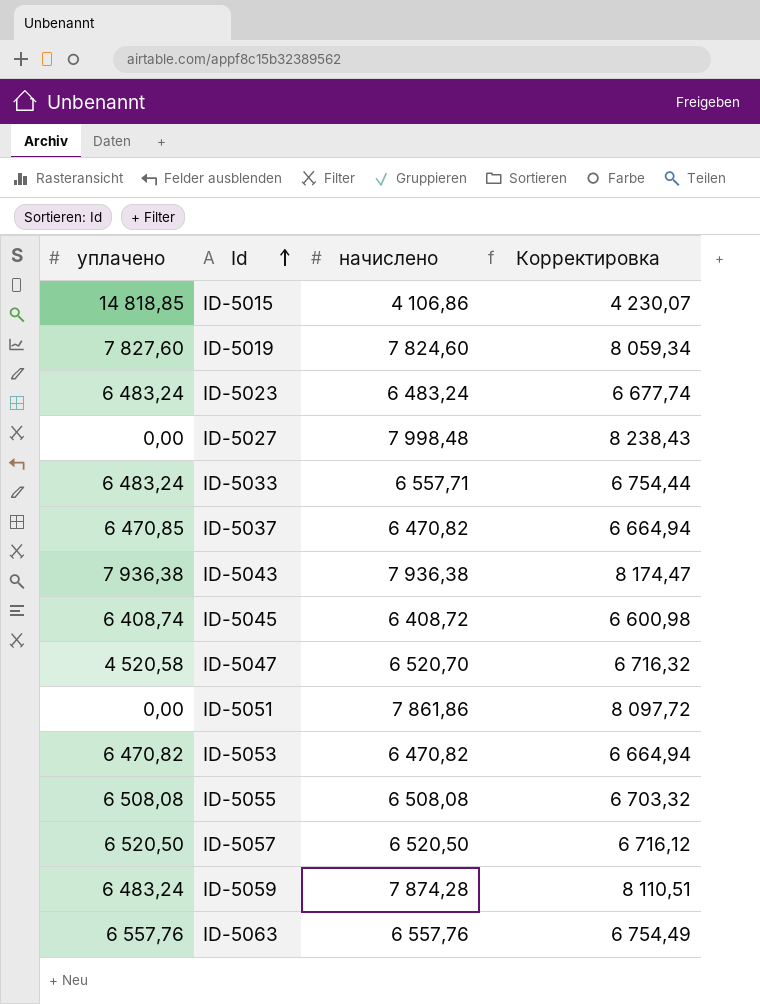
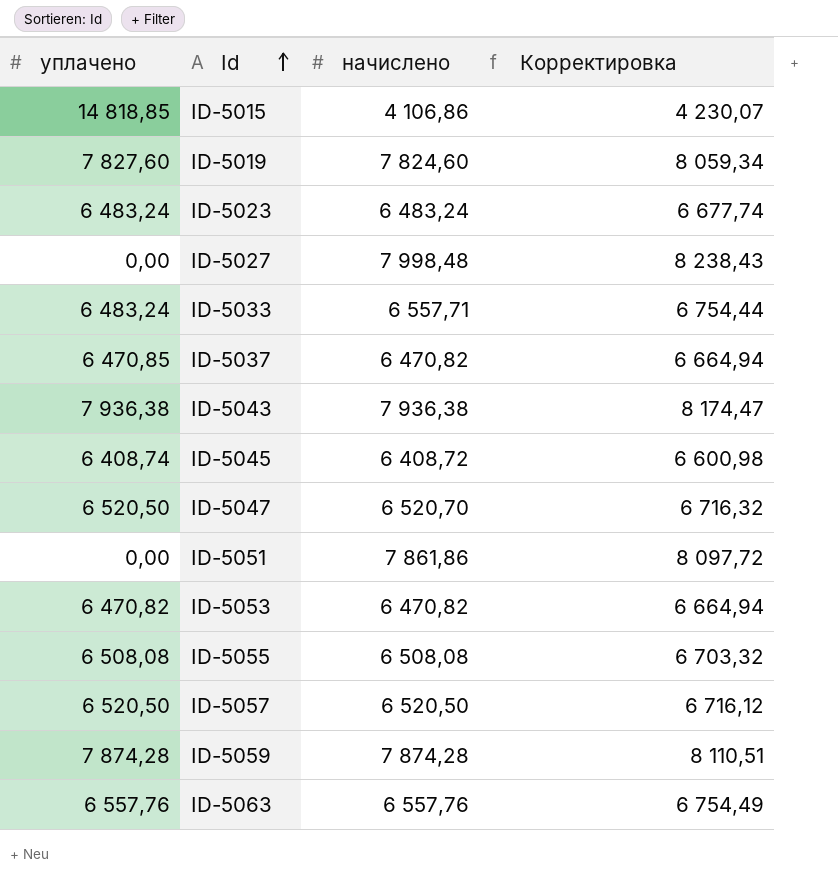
ID-5047 | уплачено: 4 520,58 -> 6 520,50
ID-5059 | уплачено: 6 483,24 -> 7 874,28

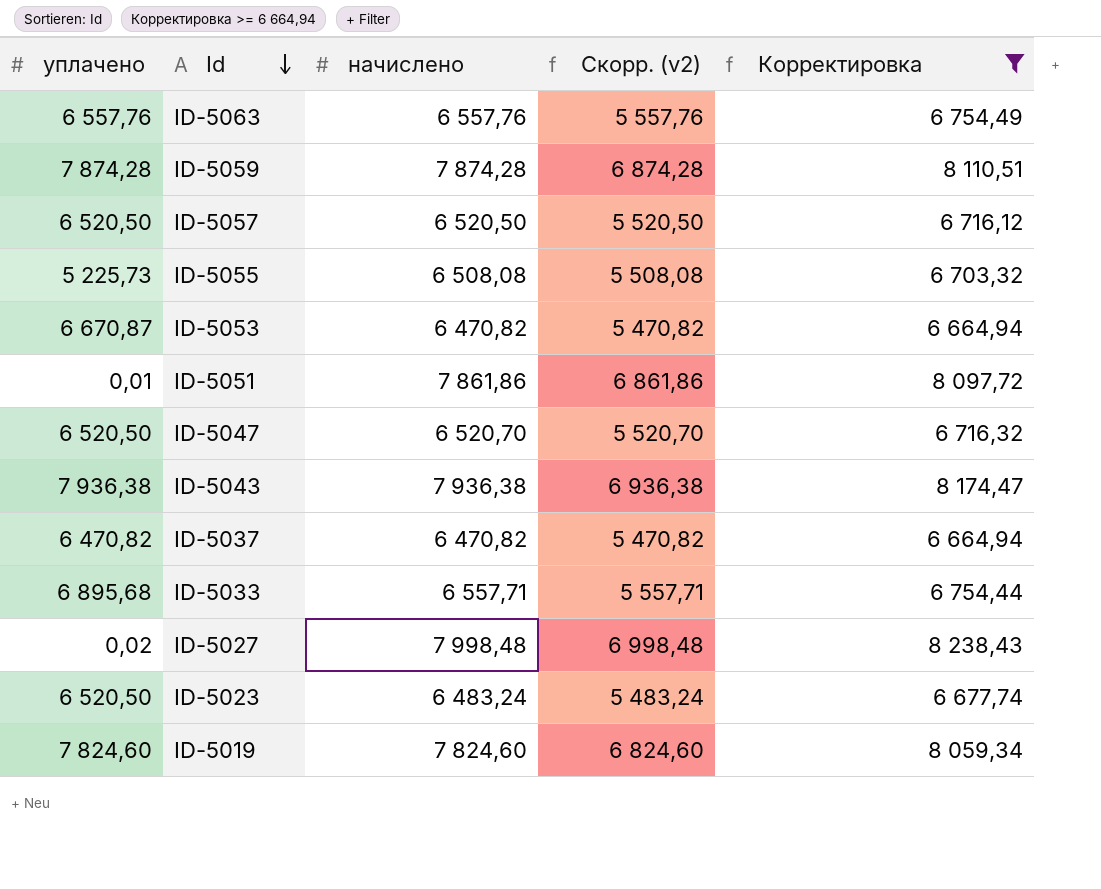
filter: none -> Корректировка >= 6 664,94
row order: Id ascending -> Id descending
column Скорр. (v2) | formula: none -> [начислено] - 1000
ID-5055 | уплачено: 6 508,08 -> 5 225,73
ID-5053 | уплачено: 6 470,82 -> 6 670,87
ID-5051 | уплачено: 0,00 -> 0,01
ID-5037 | уплачено: 6 470,85 -> 6 470,82
ID-5033 | уплачено: 6 483,24 -> 6 895,68
ID-5027 | уплачено: 0,00 -> 0,02
ID-5023 | уплачено: 6 483,24 -> 6 520,50
ID-5019 | уплачено: 7 827,60 -> 7 824,60

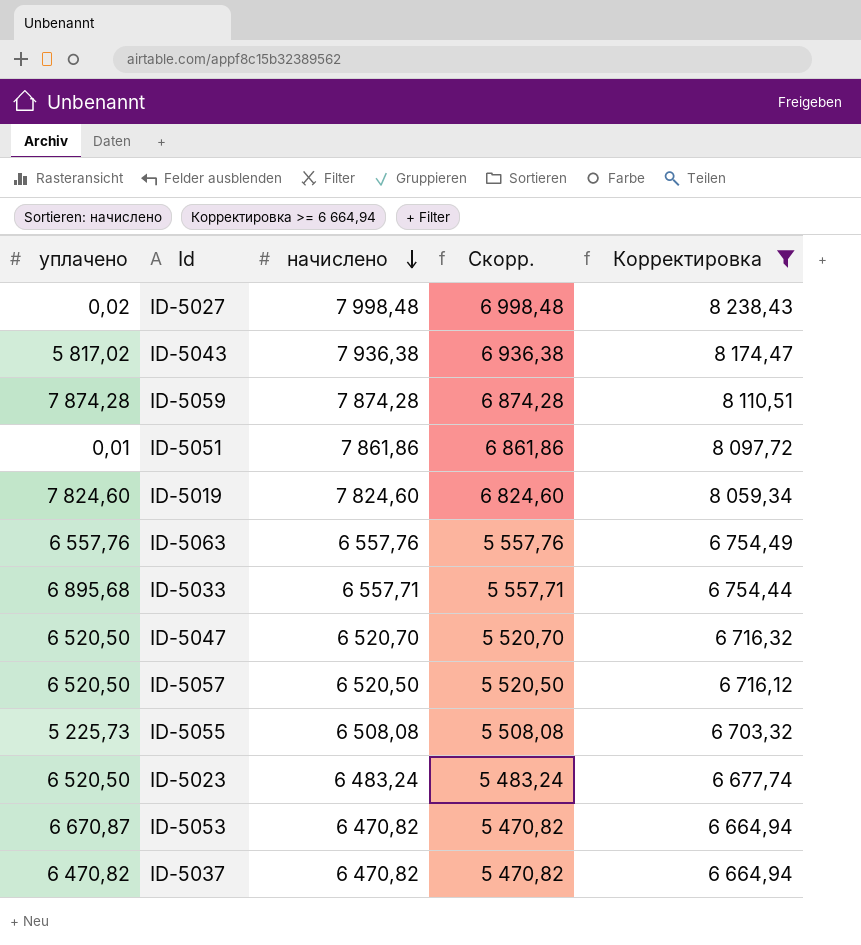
row order: Id descending -> начислено descending
column name: Скорр. (v2) -> Скорр.
ID-5043 | уплачено: 7 936,38 -> 5 817,02

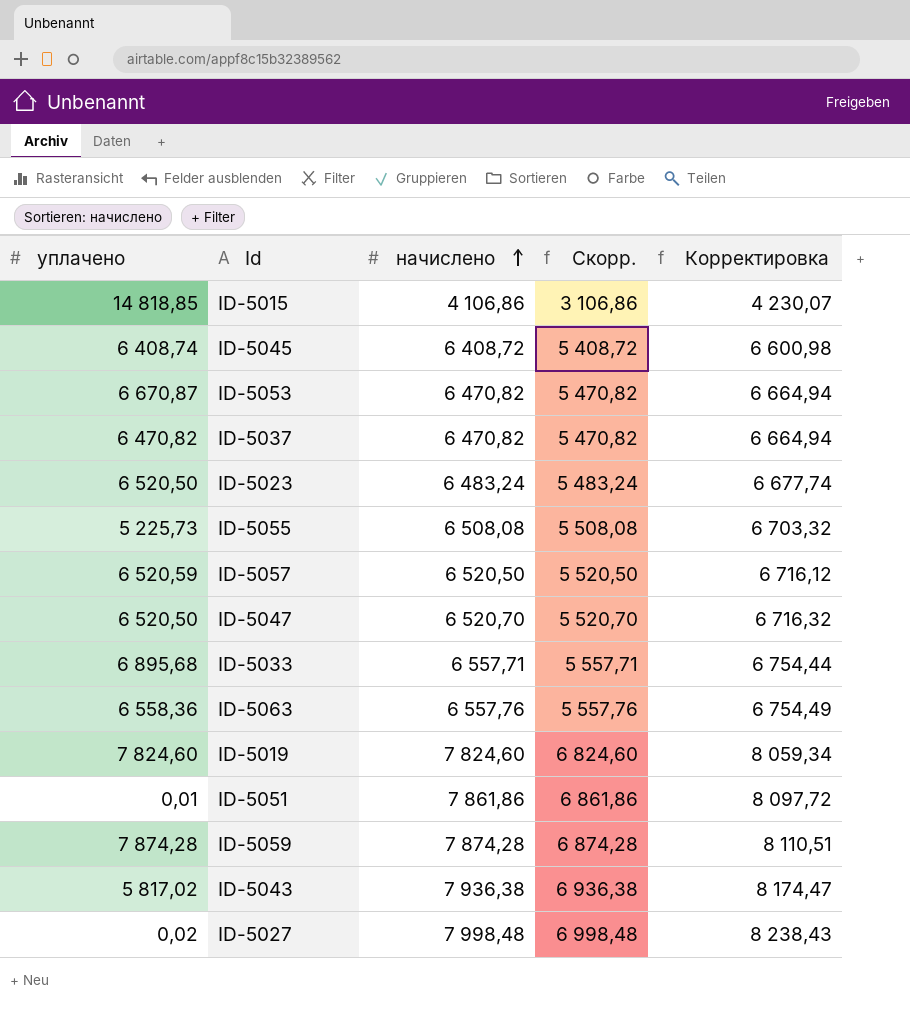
filter: Корректировка >= 6 664,94 -> none
row order: начислено descending -> начислено ascending
ID-5057 | уплачено: 6 520,50 -> 6 520,59
ID-5063 | уплачено: 6 557,76 -> 6 558,36

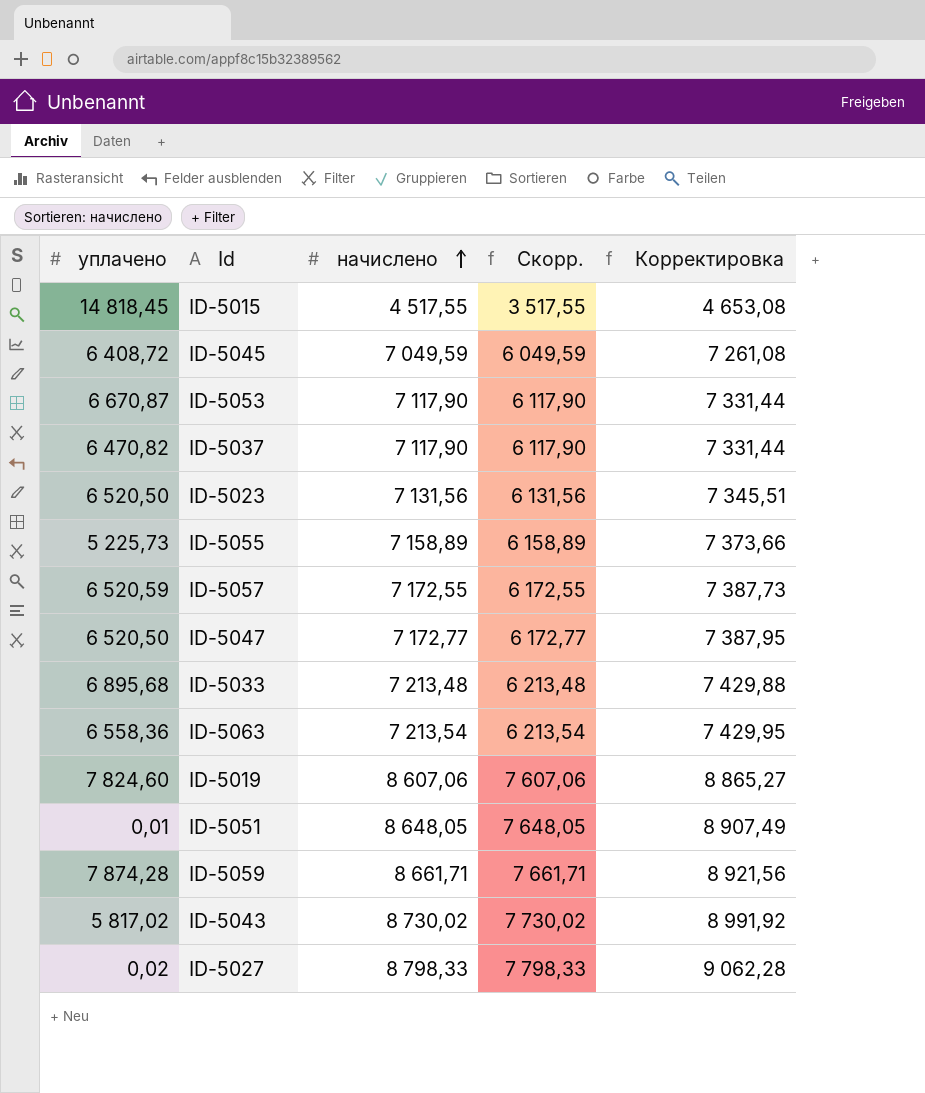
ID-5015 | уплачено: 14 818,85 -> 14 818,45
ID-5015 | начислено: 4 106,86 -> 4 517,55
ID-5015 | Скорр.: 3 106,86 -> 3 517,55
ID-5015 | Корректировка: 4 230,07 -> 4 653,08
ID-5045 | уплачено: 6 408,74 -> 6 408,72
ID-5045 | начислено: 6 408,72 -> 7 049,59
ID-5045 | Скорр.: 5 408,72 -> 6 049,59
ID-5045 | Корректировка: 6 600,98 -> 7 261,08
ID-5053 | начислено: 6 470,82 -> 7 117,90
ID-5053 | Скорр.: 5 470,82 -> 6 117,90
ID-5053 | Корректировка: 6 664,94 -> 7 331,44
ID-5037 | начислено: 6 470,82 -> 7 117,90
ID-5037 | Скорр.: 5 470,82 -> 6 117,90
ID-5037 | Корректировка: 6 664,94 -> 7 331,44
ID-5023 | начислено: 6 483,24 -> 7 131,56
ID-5023 | Скорр.: 5 483,24 -> 6 131,56
ID-5023 | Корректировка: 6 677,74 -> 7 345,51
ID-5055 | начислено: 6 508,08 -> 7 158,89
ID-5055 | Скорр.: 5 508,08 -> 6 158,89
ID-5055 | Корректировка: 6 703,32 -> 7 373,66
ID-5057 | начислено: 6 520,50 -> 7 172,55
ID-5057 | Скорр.: 5 520,50 -> 6 172,55
ID-5057 | Корректировка: 6 716,12 -> 7 387,73
ID-5047 | начислено: 6 520,70 -> 7 172,77
ID-5047 | Скорр.: 5 520,70 -> 6 172,77
ID-5047 | Корректировка: 6 716,32 -> 7 387,95
ID-5033 | начислено: 6 557,71 -> 7 213,48
ID-5033 | Скорр.: 5 557,71 -> 6 213,48
ID-5033 | Корректировка: 6 754,44 -> 7 429,88
ID-5063 | начислено: 6 557,76 -> 7 213,54
ID-5063 | Скорр.: 5 557,76 -> 6 213,54
ID-5063 | Корректировка: 6 754,49 -> 7 429,95
ID-5019 | начислено: 7 824,60 -> 8 607,06
ID-5019 | Скорр.: 6 824,60 -> 7 607,06
ID-5019 | Корректировка: 8 059,34 -> 8 865,27
ID-5051 | начислено: 7 861,86 -> 8 648,05
ID-5051 | Скорр.: 6 861,86 -> 7 648,05
ID-5051 | Корректировка: 8 097,72 -> 8 907,49
ID-5059 | начислено: 7 874,28 -> 8 661,71
ID-5059 | Скорр.: 6 874,28 -> 7 661,71
ID-5059 | Корректировка: 8 110,51 -> 8 921,56
ID-5043 | начислено: 7 936,38 -> 8 730,02
ID-5043 | Скорр.: 6 936,38 -> 7 730,02
ID-5043 | Корректировка: 8 174,47 -> 8 991,92
ID-5027 | начислено: 7 998,48 -> 8 798,33
ID-5027 | Скорр.: 6 998,48 -> 7 798,33
ID-5027 | Корректировка: 8 238,43 -> 9 062,28

